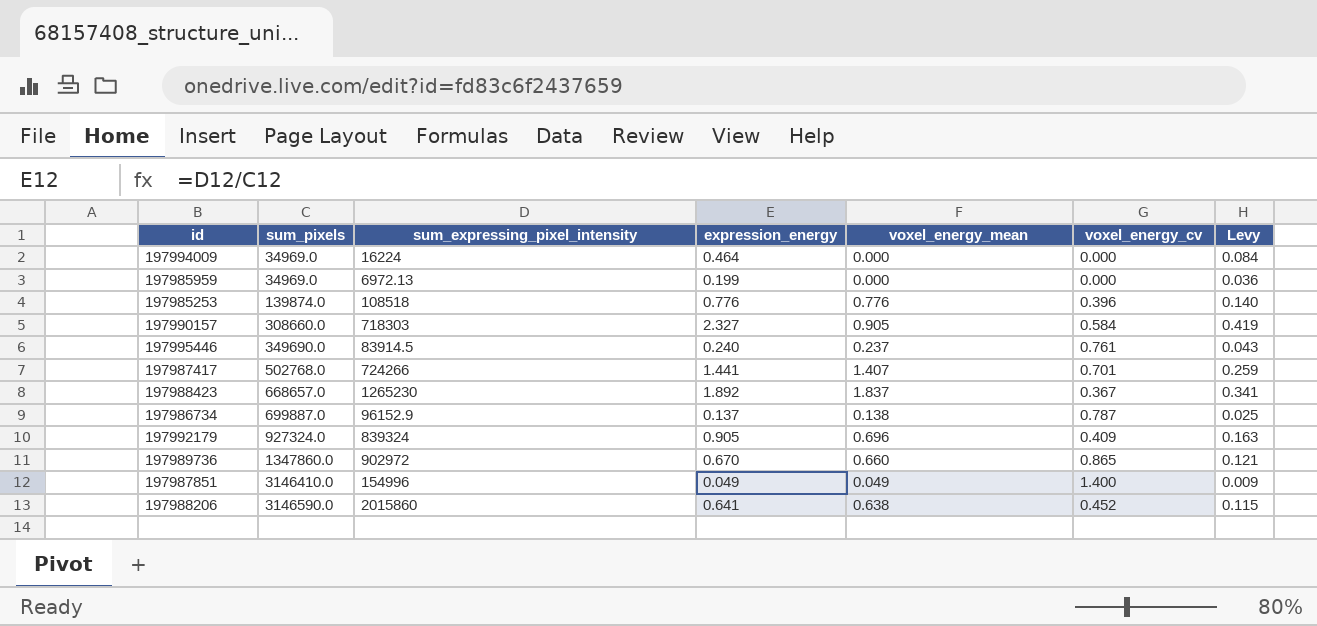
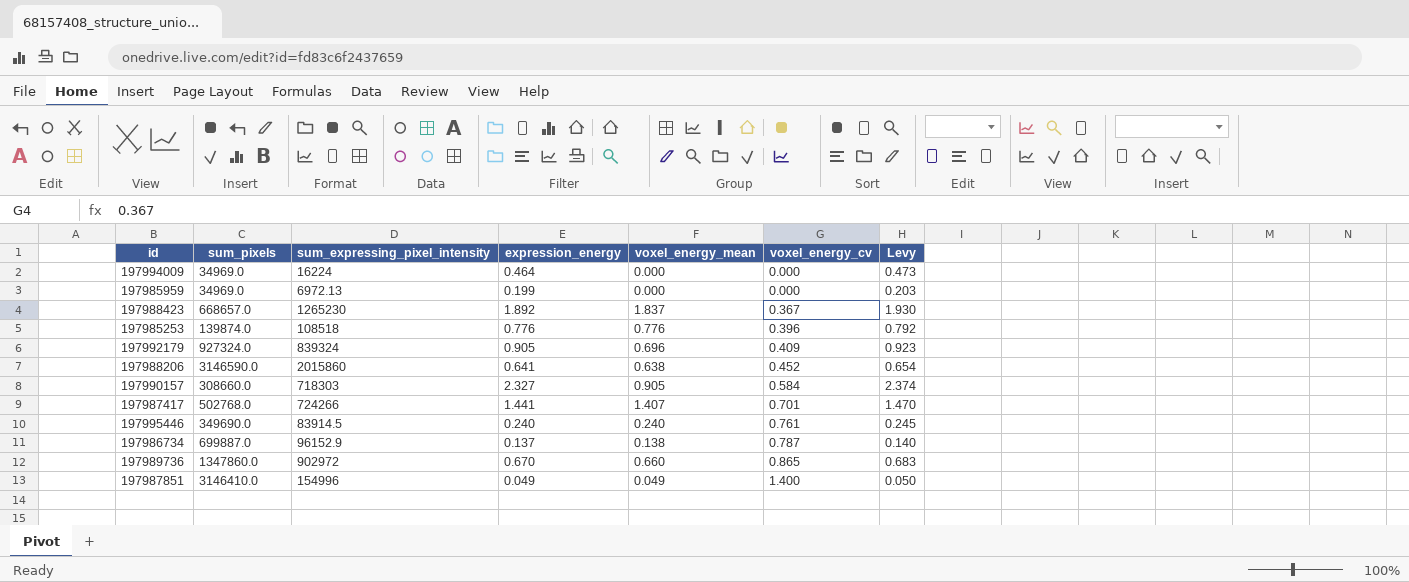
row order: sum_pixels ascending -> voxel_energy_cv ascending
column Levy | formula: [expression_energy] * 0.18 -> [expression_energy] * 1.02
197995446 | voxel_energy_mean: 0.237 -> 0.240

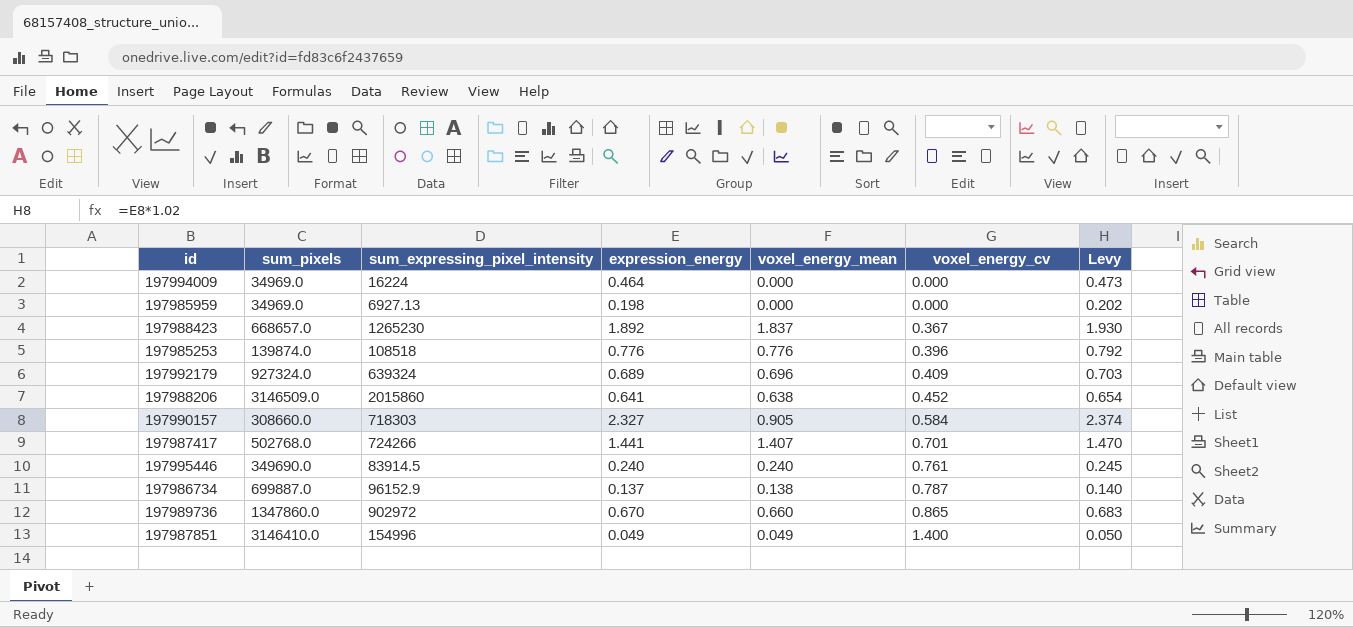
197985959 | sum_expressing_pixel_intensity: 6972.13 -> 6927.13
197985959 | expression_energy: 0.199 -> 0.198
197985959 | Levy: 0.203 -> 0.202
197992179 | sum_expressing_pixel_intensity: 839324 -> 639324
197992179 | expression_energy: 0.905 -> 0.689
197992179 | Levy: 0.923 -> 0.703
197988206 | sum_pixels: 3146590.0 -> 3146509.0

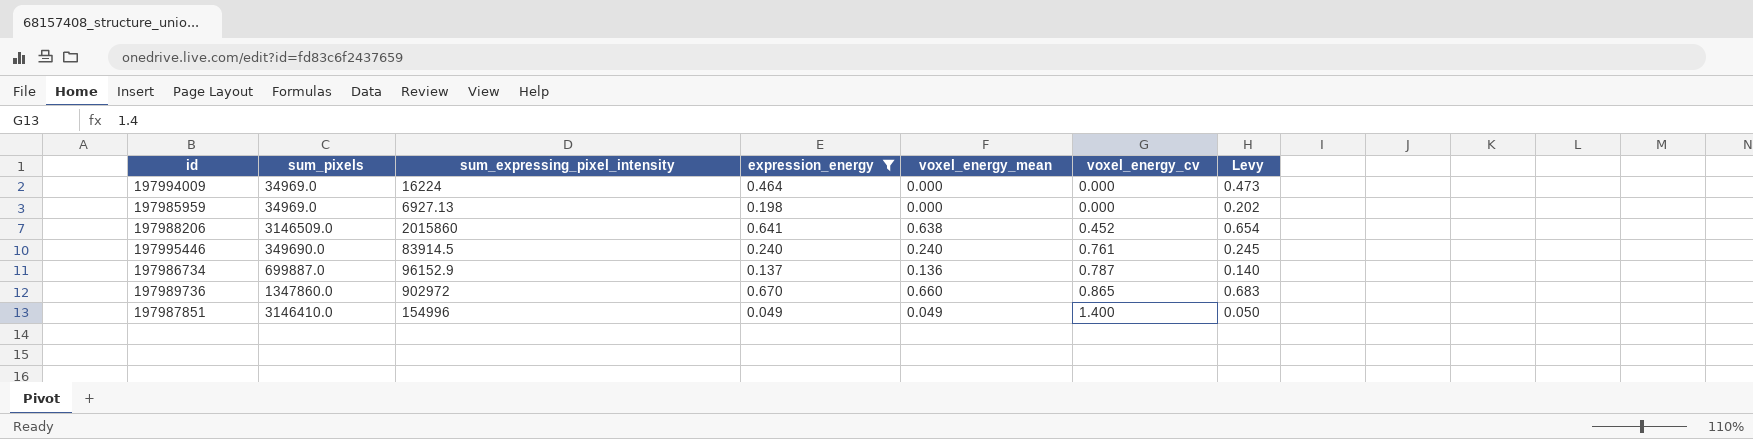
filter: none -> expression_energy <= 0.670
197986734 | voxel_energy_mean: 0.138 -> 0.136

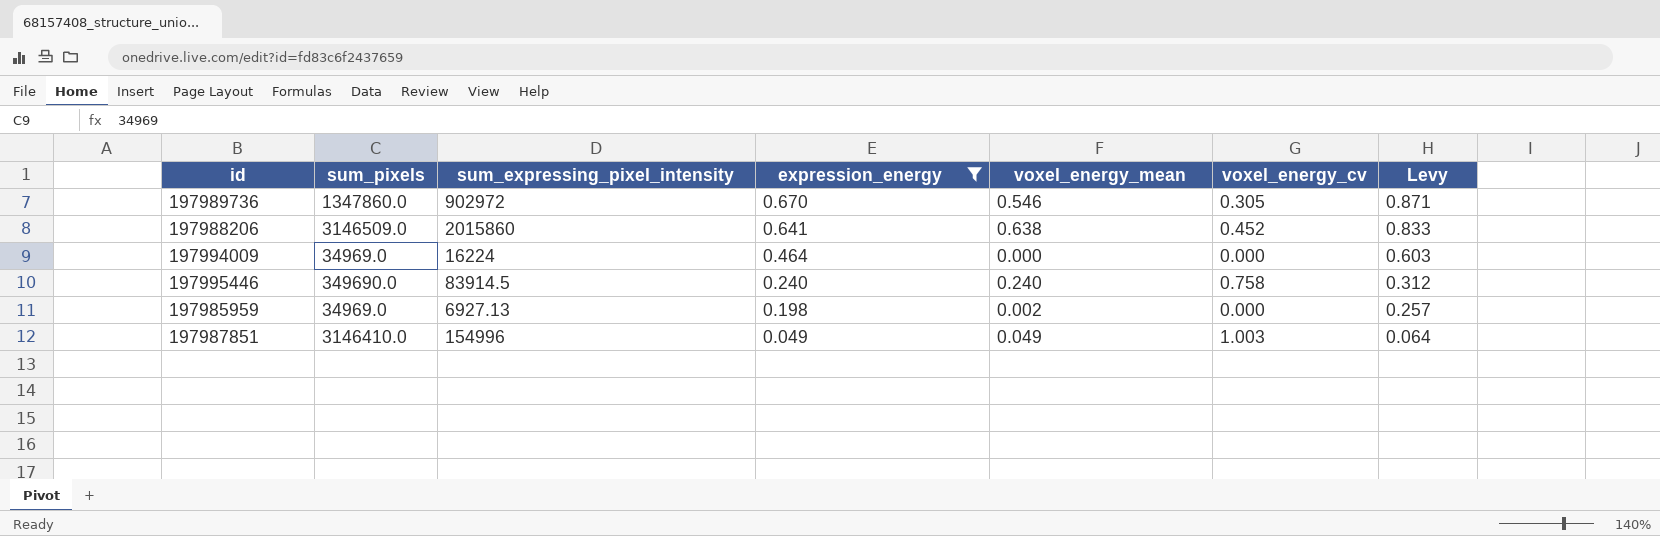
row order: voxel_energy_cv ascending -> expression_energy descending
column Levy | formula: [expression_energy] * 1.02 -> [expression_energy] * 1.3
row 197986734: 699887.0 | 96152.9 | 0.137 | 0.136 | 0.787 | 0.140 -> none
197989736 | voxel_energy_mean: 0.660 -> 0.546
197989736 | voxel_energy_cv: 0.865 -> 0.305
197995446 | voxel_energy_cv: 0.761 -> 0.758
197985959 | voxel_energy_mean: 0.000 -> 0.002
197987851 | voxel_energy_cv: 1.400 -> 1.003

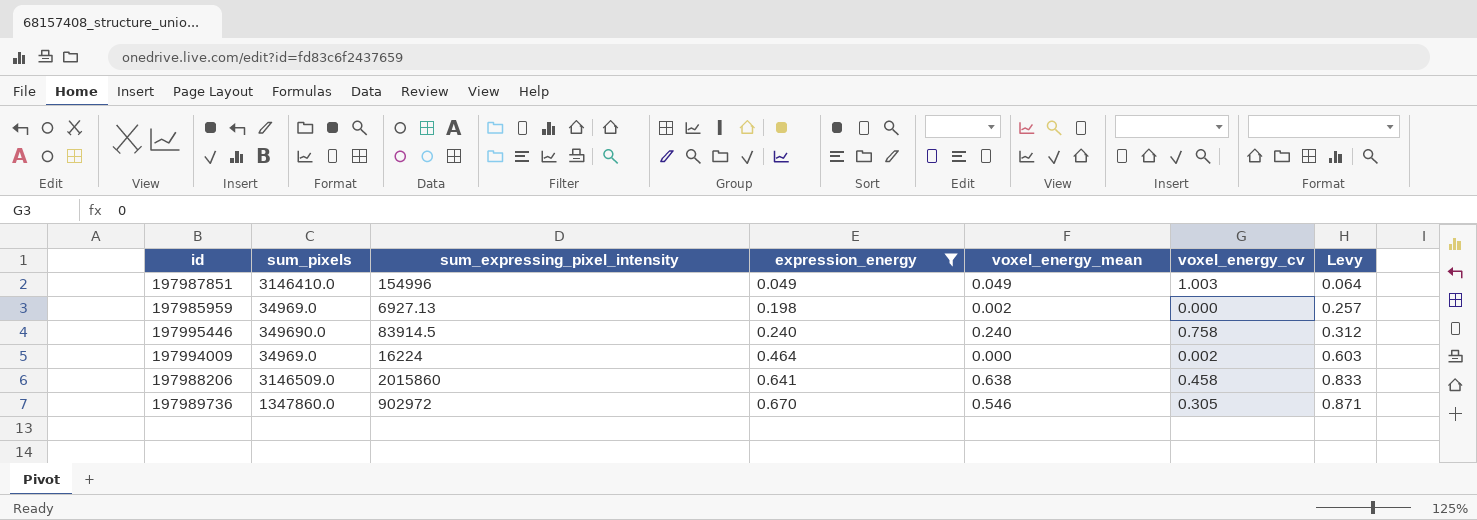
row order: expression_energy descending -> expression_energy ascending
197994009 | voxel_energy_cv: 0.000 -> 0.002
197988206 | voxel_energy_cv: 0.452 -> 0.458

